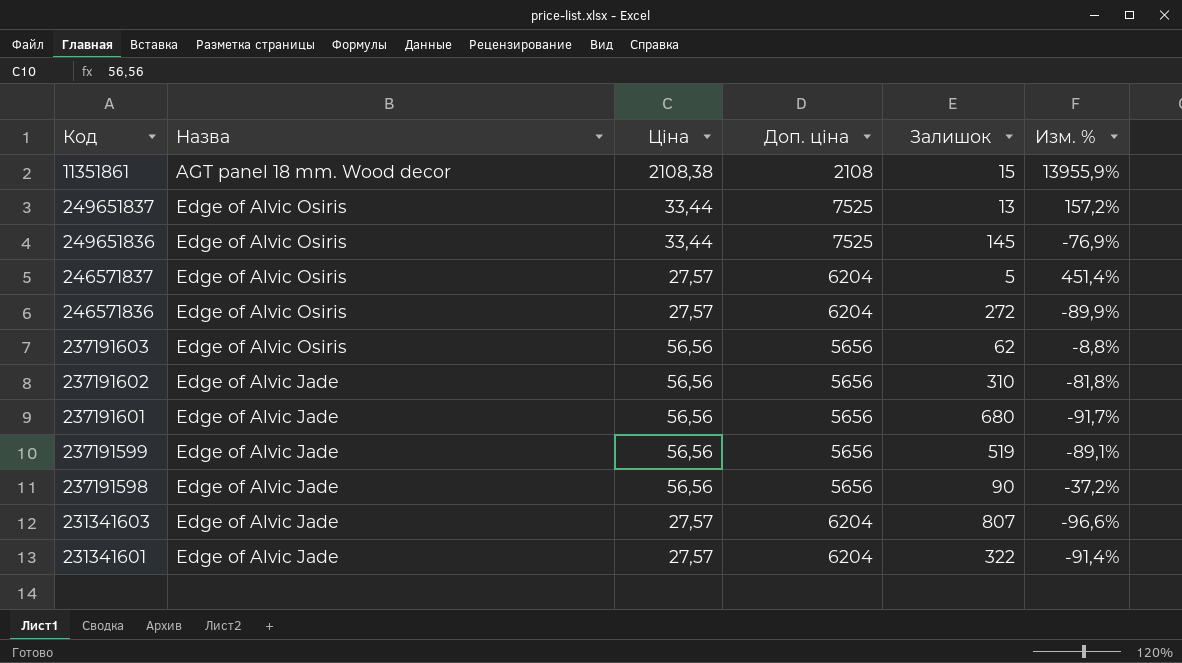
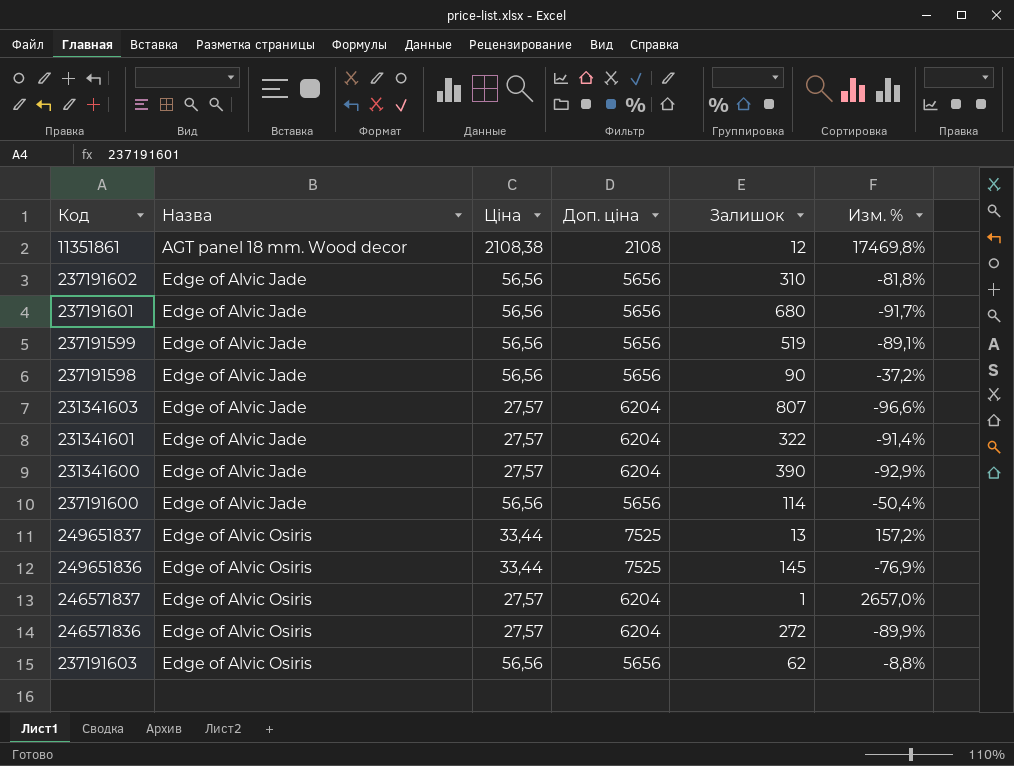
row order: none -> Назва ascending
11351861 | Залишок: 15 -> 12
11351861 | Изм. %: 13955,9% -> 17469,8%
row 231341600: none -> Edge of Alvic Jade | 27,57 | 6204 | 390 | -92,9%
row 237191600: none -> Edge of Alvic Jade | 56,56 | 5656 | 114 | -50,4%
246571837 | Залишок: 5 -> 1
246571837 | Изм. %: 451,4% -> 2657,0%

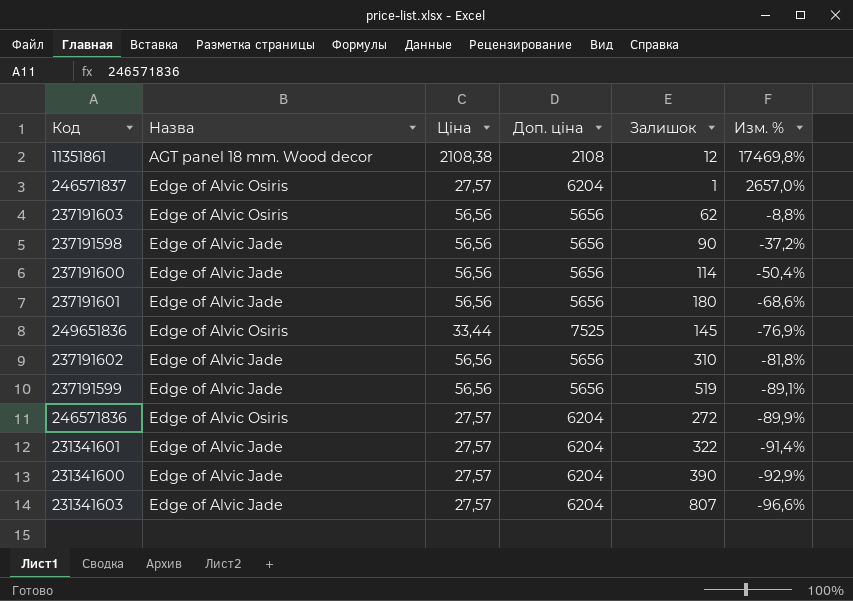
row order: Назва ascending -> Изм. % descending
row 249651837: Edge of Alvic Osiris | 33,44 | 7525 | 13 | 157,2% -> none
237191601 | Залишок: 680 -> 180
237191601 | Изм. %: -91,7% -> -68,6%

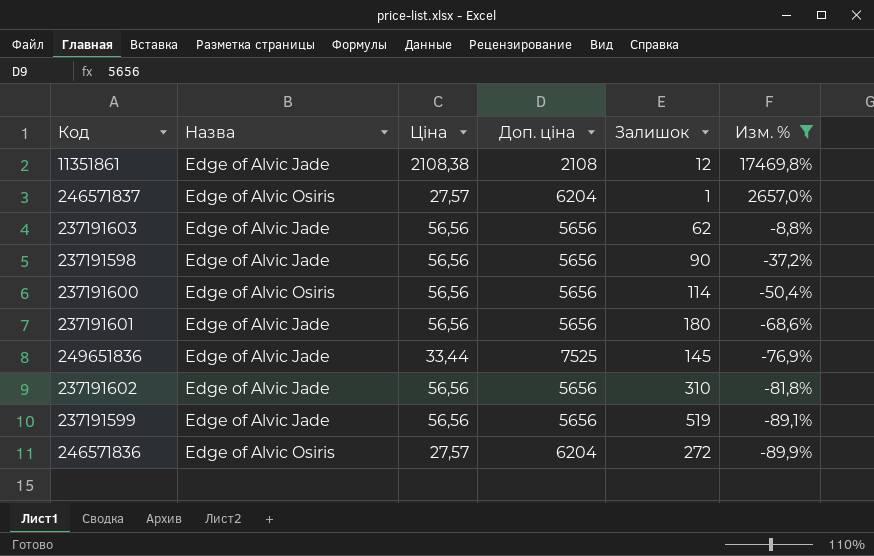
filter: none -> Изм. % >= -89,9%
11351861 | Назва: AGT panel 18 mm. Wood decor -> Edge of Alvic Jade
237191603 | Назва: Edge of Alvic Osiris -> Edge of Alvic Jade
237191600 | Назва: Edge of Alvic Jade -> Edge of Alvic Osiris
249651836 | Назва: Edge of Alvic Osiris -> Edge of Alvic Jade

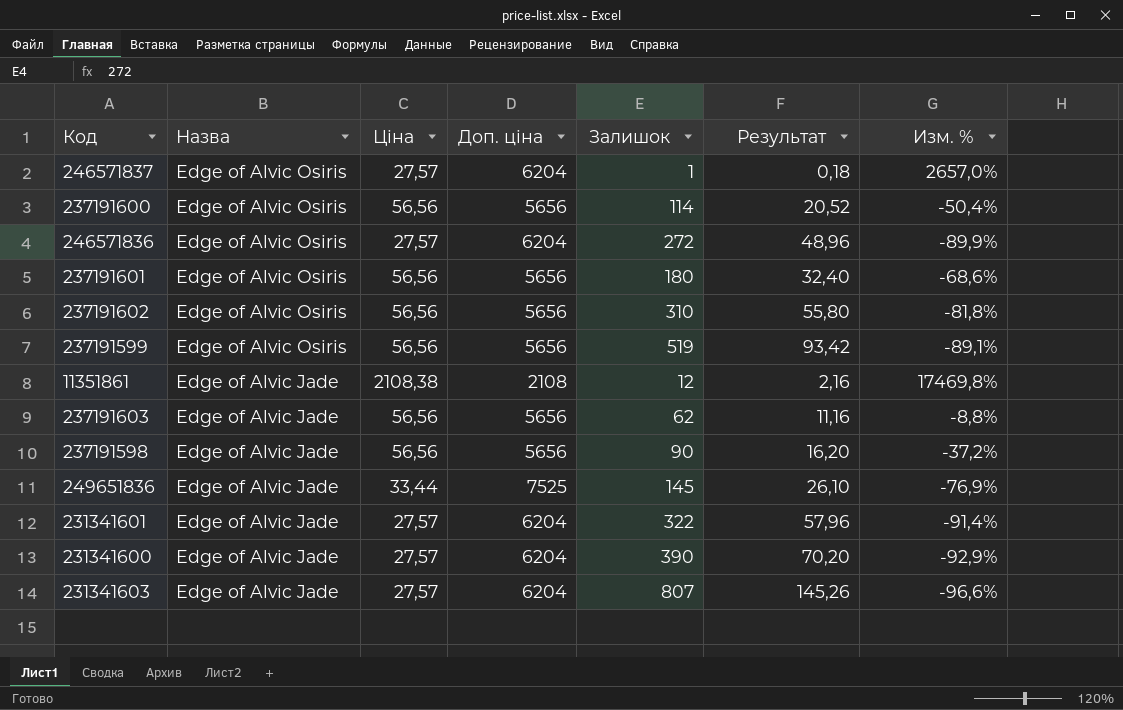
filter: Изм. % >= -89,9% -> none
row order: Изм. % descending -> Назва descending
column Результат | formula: none -> [Залишок] * 0,18
237191601 | Назва: Edge of Alvic Jade -> Edge of Alvic Osiris
237191602 | Назва: Edge of Alvic Jade -> Edge of Alvic Osiris
237191599 | Назва: Edge of Alvic Jade -> Edge of Alvic Osiris

